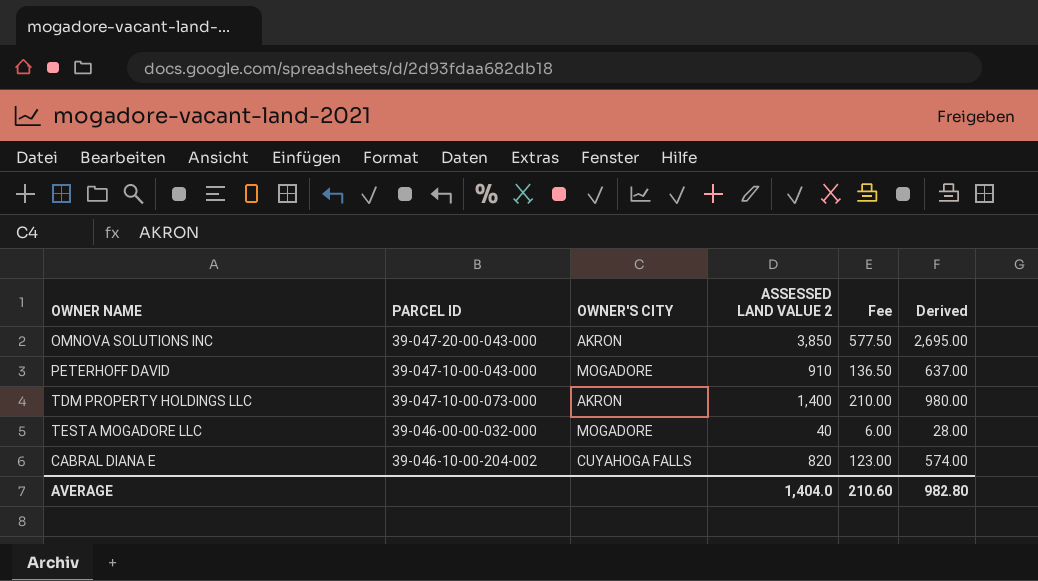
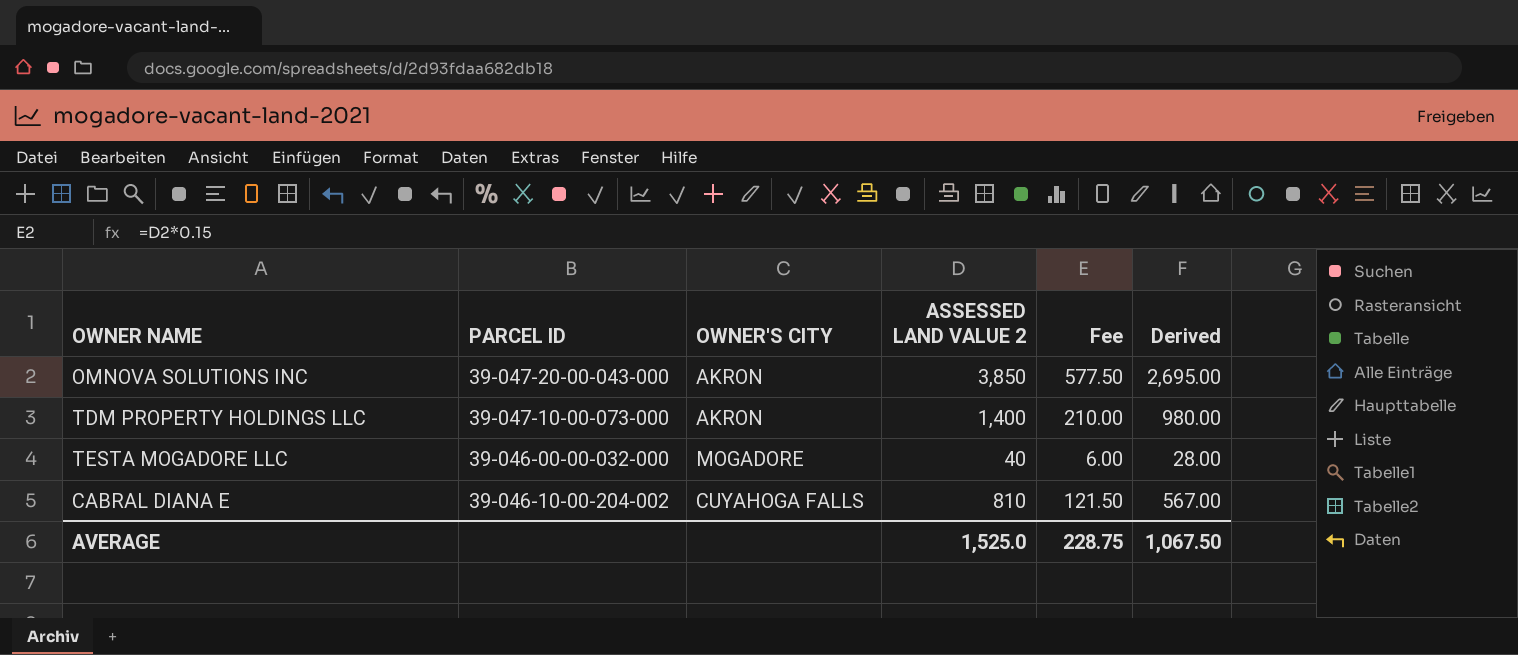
row PETERHOFF DAVID: 39-047-10-00-043-000 | MOGADORE | 910 | 136.50 | 637.00 -> none
CABRAL DIANA E | ASSESSED LAND VALUE 2: 820 -> 810
CABRAL DIANA E | Fee: 123.00 -> 121.50
CABRAL DIANA E | Derived: 574.00 -> 567.00
AVERAGE | ASSESSED LAND VALUE 2: 1,404.0 -> 1,525.0
AVERAGE | Fee: 210.60 -> 228.75
AVERAGE | Derived: 982.80 -> 1,067.50

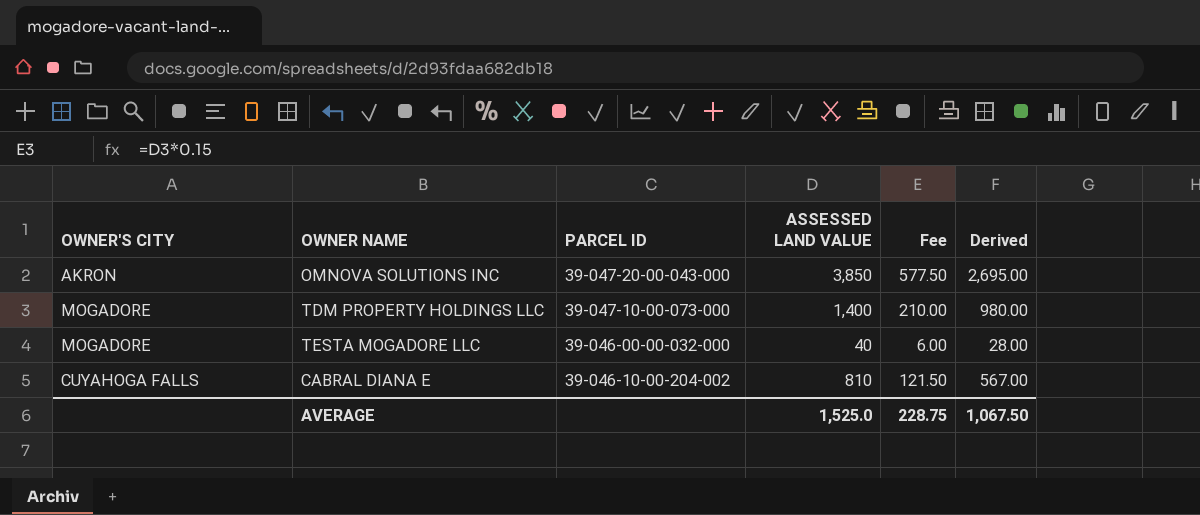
column OWNER'S CITY | position: 3 -> 1
column name: ASSESSED LAND VALUE 2 -> ASSESSED LAND VALUE
TDM PROPERTY HOLDINGS LLC | OWNER'S CITY: AKRON -> MOGADORE

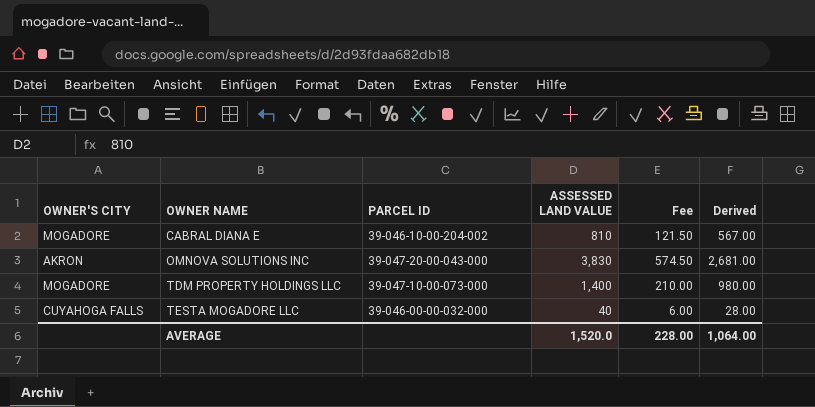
row order: none -> OWNER NAME ascending
CABRAL DIANA E | OWNER'S CITY: CUYAHOGA FALLS -> MOGADORE
OMNOVA SOLUTIONS INC | ASSESSED LAND VALUE: 3,850 -> 3,830
OMNOVA SOLUTIONS INC | Fee: 577.50 -> 574.50
OMNOVA SOLUTIONS INC | Derived: 2,695.00 -> 2,681.00
TESTA MOGADORE LLC | OWNER'S CITY: MOGADORE -> CUYAHOGA FALLS
AVERAGE | ASSESSED LAND VALUE: 1,525.0 -> 1,520.0
AVERAGE | Fee: 228.75 -> 228.00
AVERAGE | Derived: 1,067.50 -> 1,064.00

